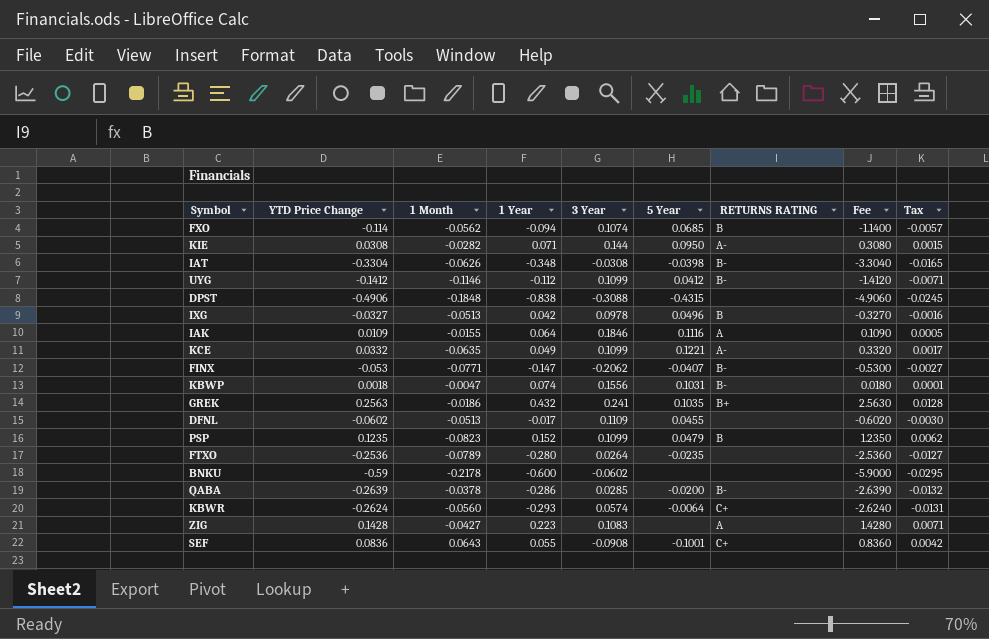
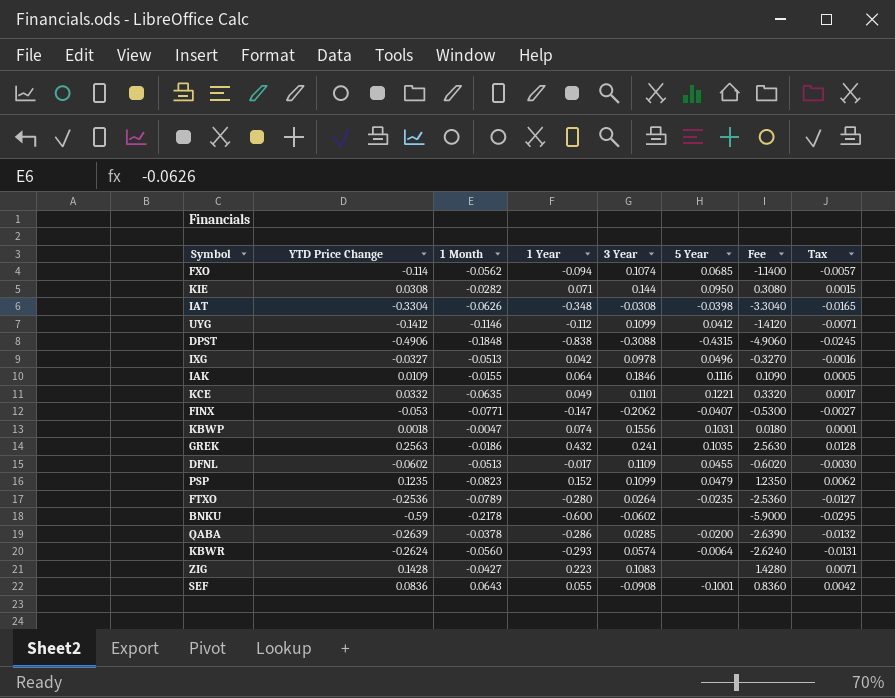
column RETURNS RATING | position: 7 -> none
KCE | 3 Year: 0.1099 -> 0.1101

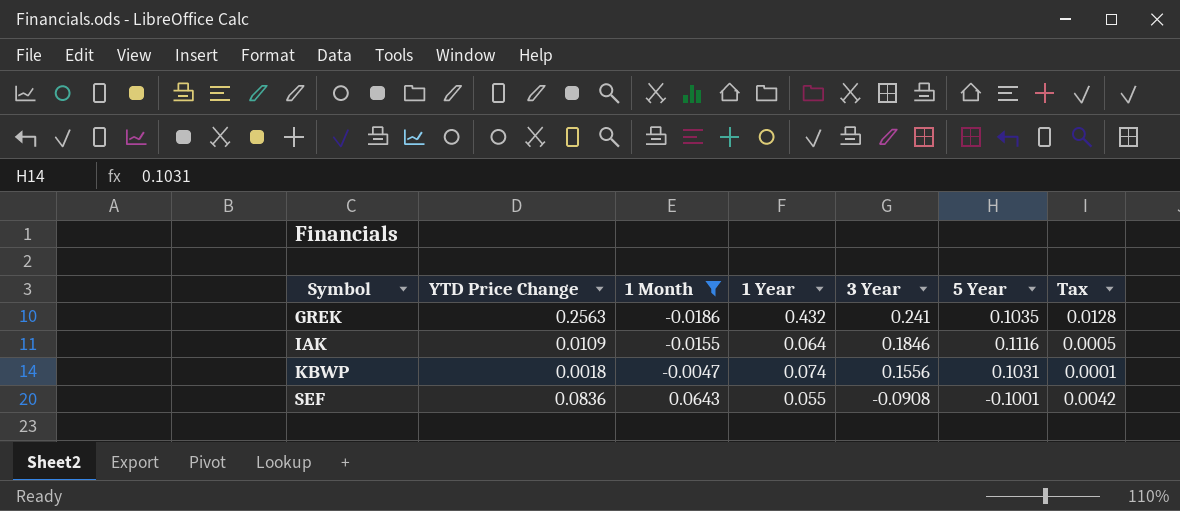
filter: none -> 1 Month >= -0.0186
row order: none -> Symbol ascending
column Fee | formula: [YTD Price Change] * 10 -> none

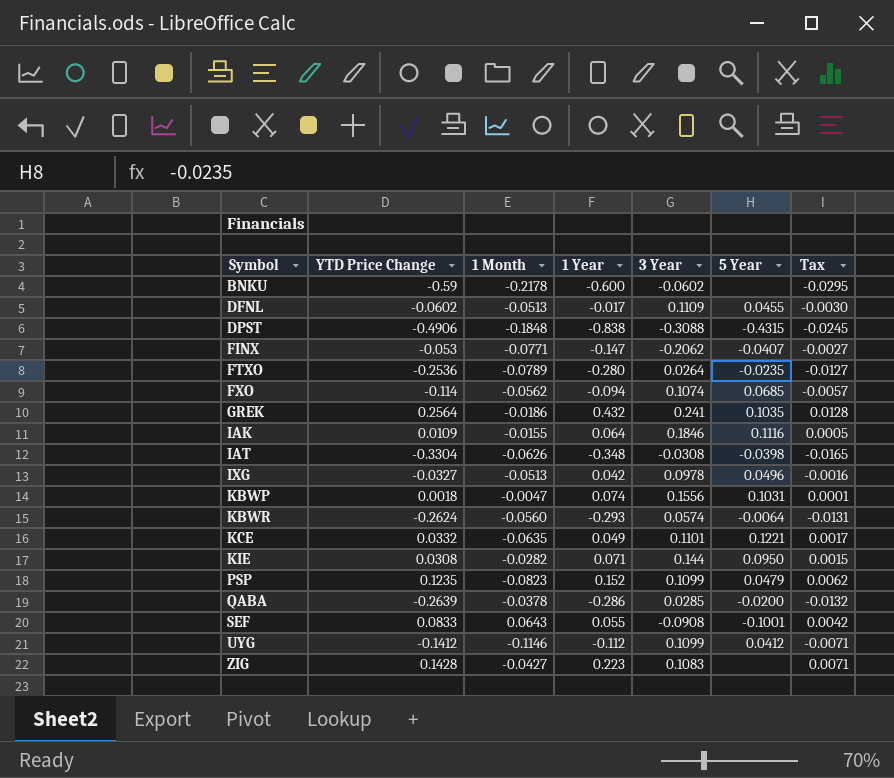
filter: 1 Month >= -0.0186 -> none
GREK | YTD Price Change: 0.2563 -> 0.2564
SEF | YTD Price Change: 0.0836 -> 0.0833

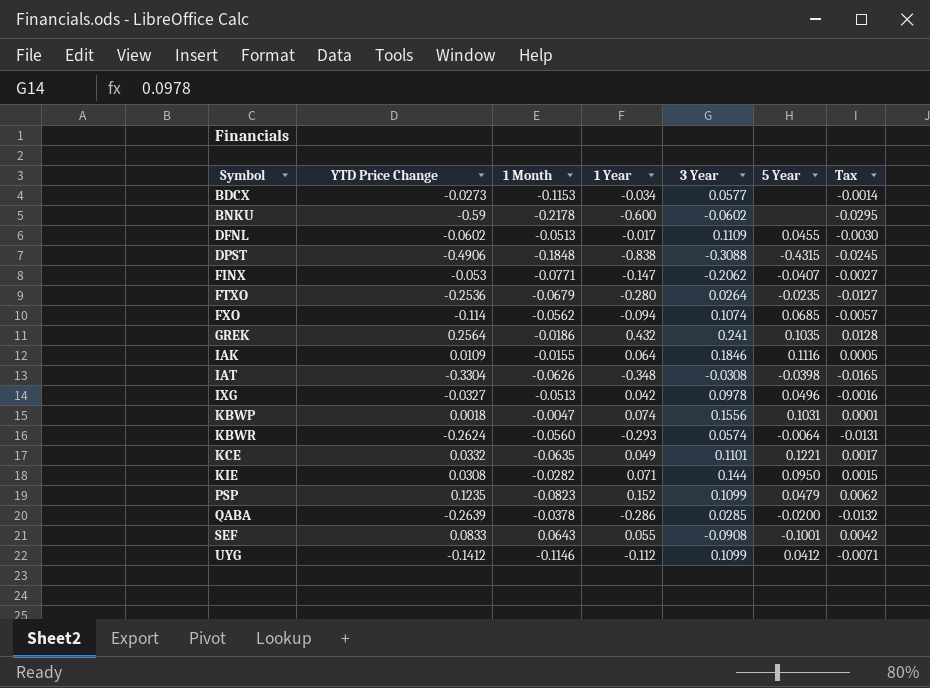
row ZIG: 0.1428 | -0.0427 | 0.223 | 0.1083 | none | 0.0071 -> none
row BDCX: none -> -0.0273 | -0.1153 | -0.034 | 0.0577 | none | -0.0014
FTXO | 1 Month: -0.0789 -> -0.0679

